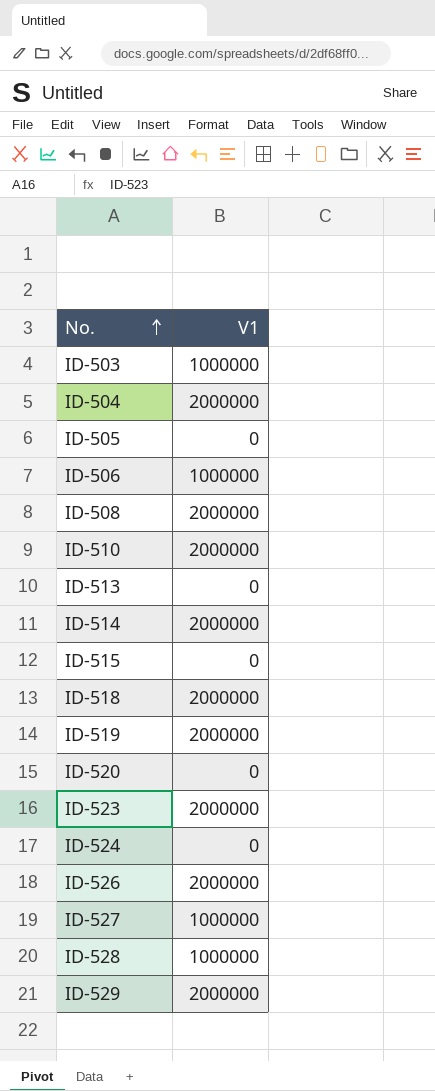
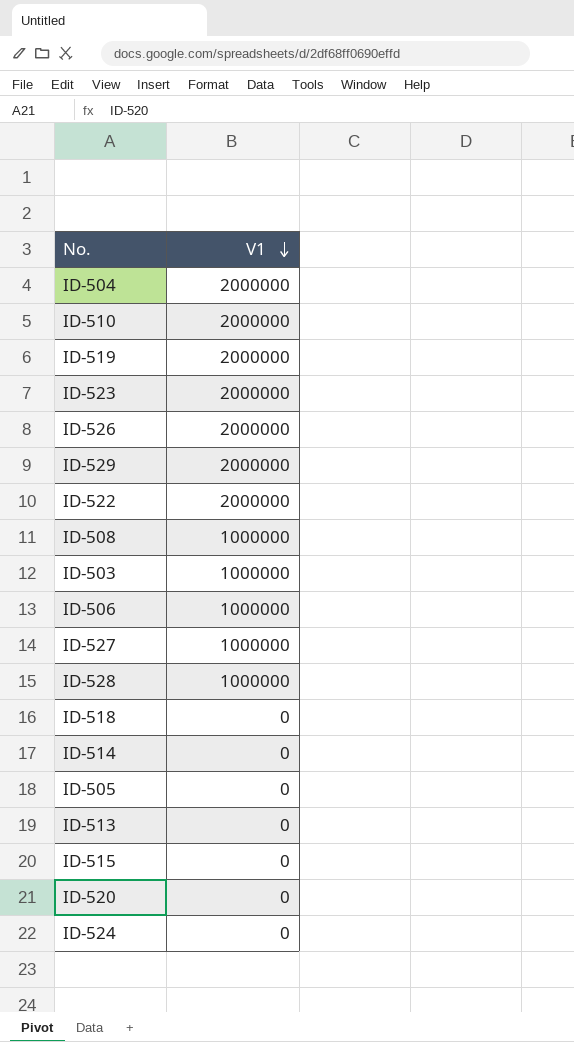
row order: No. ascending -> V1 descending
row ID-522: none -> 2000000
ID-508 | V1: 2000000 -> 1000000
ID-518 | V1: 2000000 -> 0
ID-514 | V1: 2000000 -> 0

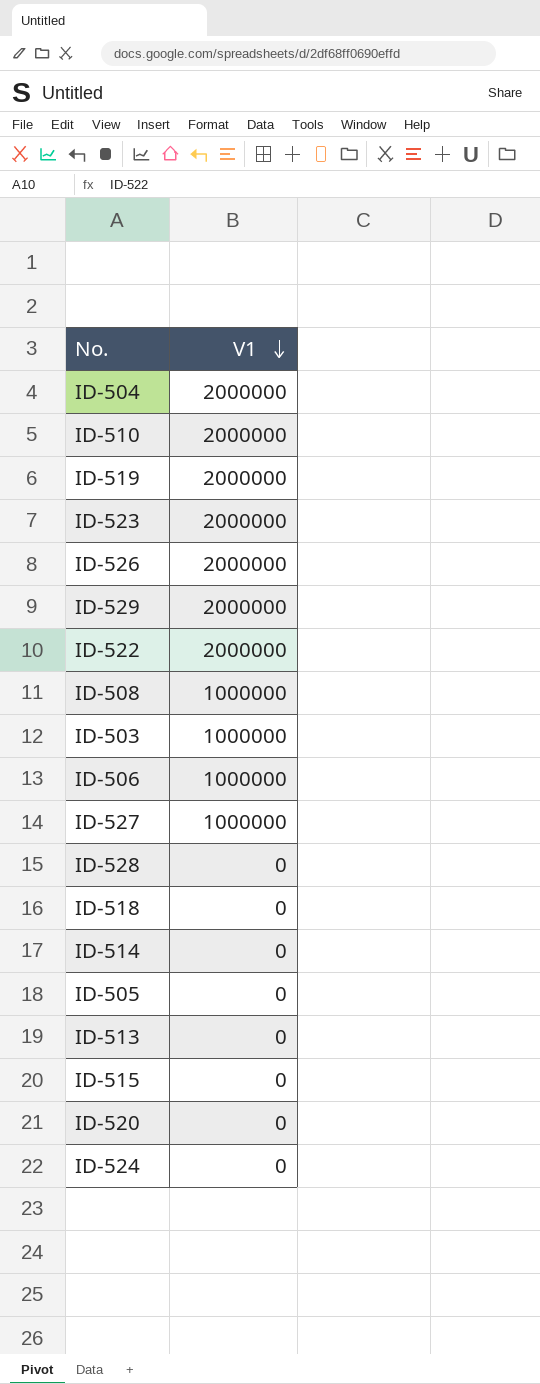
ID-528 | V1: 1000000 -> 0

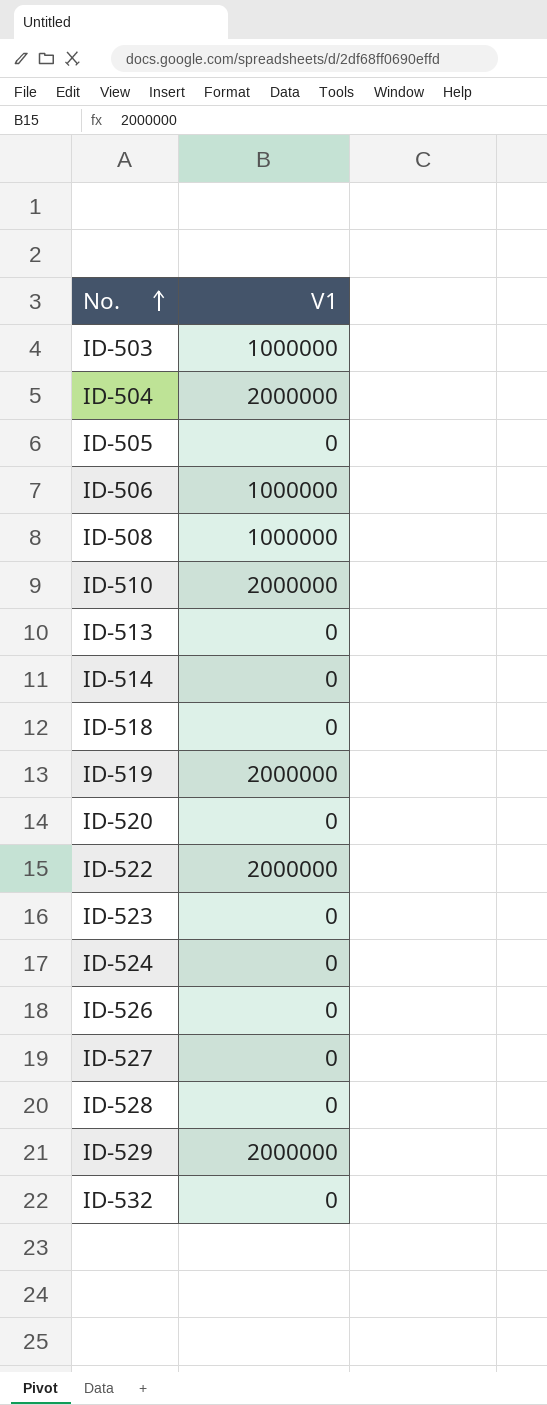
row order: V1 descending -> No. ascending
row ID-515: 0 -> none
ID-523 | V1: 2000000 -> 0
ID-526 | V1: 2000000 -> 0
ID-527 | V1: 1000000 -> 0
row ID-532: none -> 0

